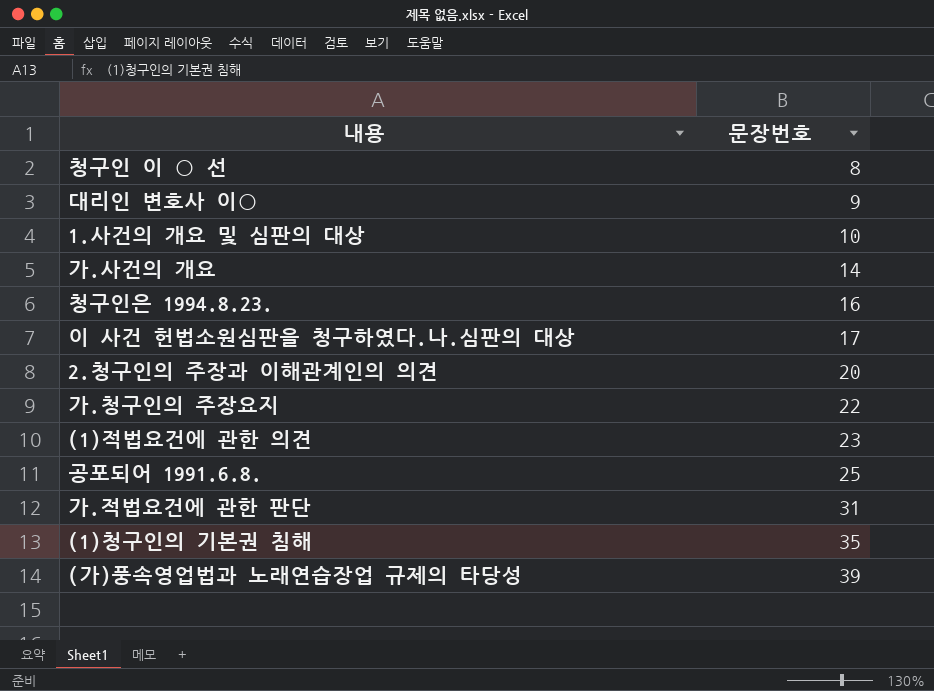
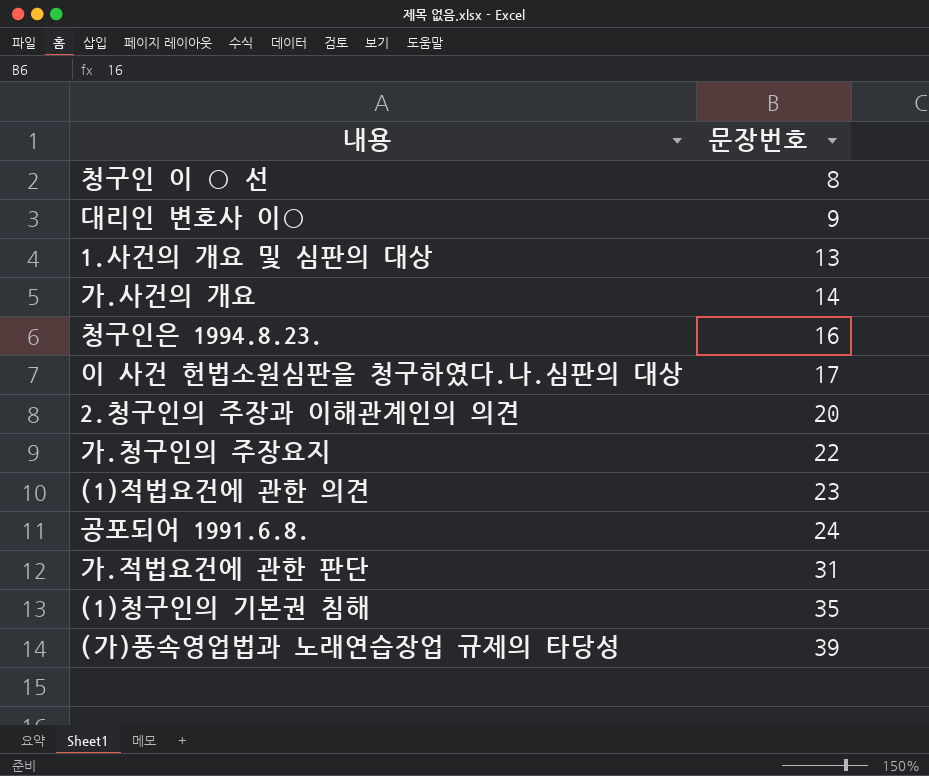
1.사건의 개요 및 심판의 대상 | 문장번호: 10 -> 13
공포되어 1991.6.8. | 문장번호: 25 -> 24

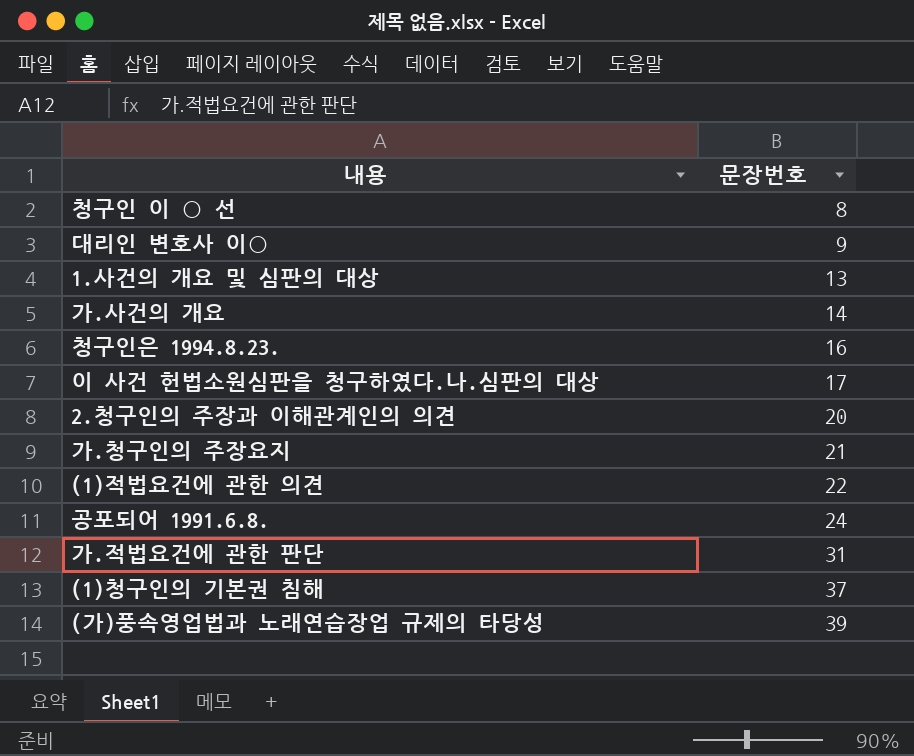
가.청구인의 주장요지 | 문장번호: 22 -> 21
(1)적법요건에 관한 의견 | 문장번호: 23 -> 22
(1)청구인의 기본권 침해 | 문장번호: 35 -> 37

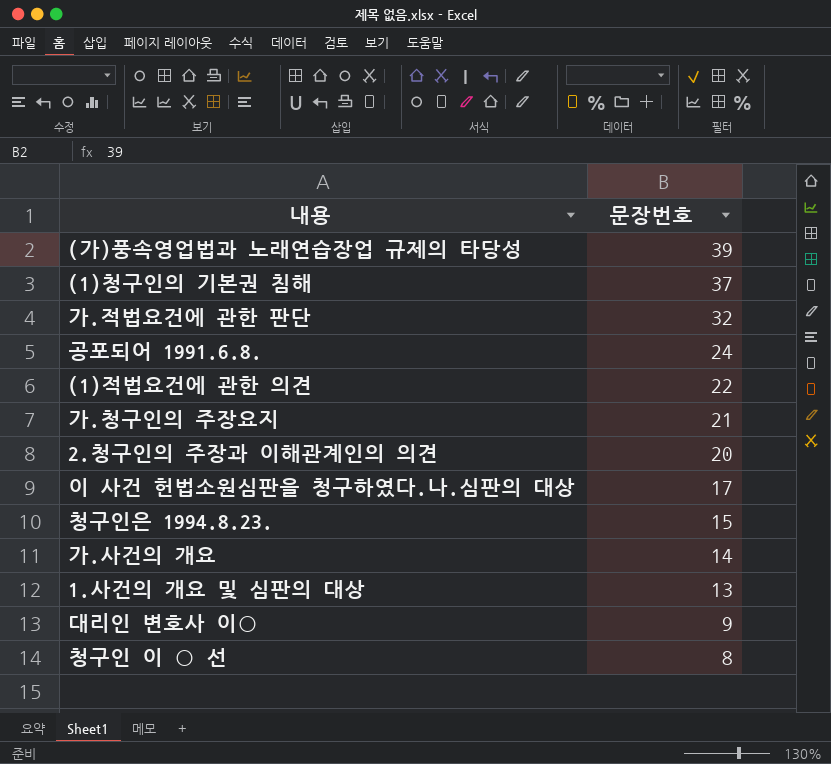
row order: 문장번호 ascending -> 문장번호 descending
가.적법요건에 관한 판단 | 문장번호: 31 -> 32
청구인은 1994.8.23. | 문장번호: 16 -> 15

